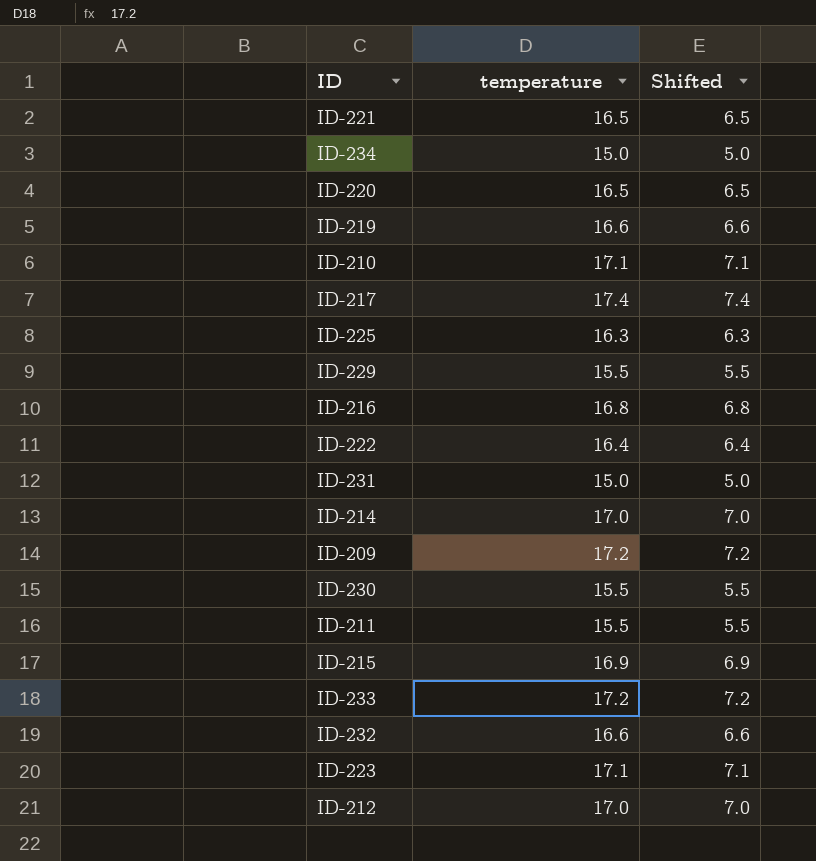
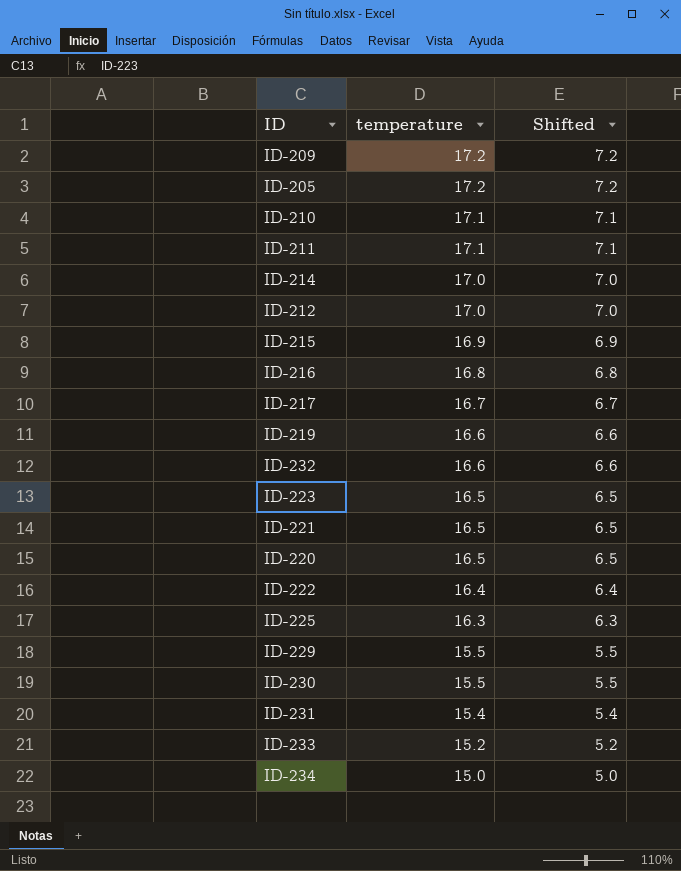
row order: none -> temperature descending
row ID-205: none -> 17.2 | 7.2
ID-211 | temperature: 15.5 -> 17.1
ID-211 | Shifted: 5.5 -> 7.1
ID-217 | temperature: 17.4 -> 16.7
ID-217 | Shifted: 7.4 -> 6.7
ID-223 | temperature: 17.1 -> 16.5
ID-223 | Shifted: 7.1 -> 6.5
ID-231 | temperature: 15.0 -> 15.4
ID-231 | Shifted: 5.0 -> 5.4
ID-233 | temperature: 17.2 -> 15.2
ID-233 | Shifted: 7.2 -> 5.2

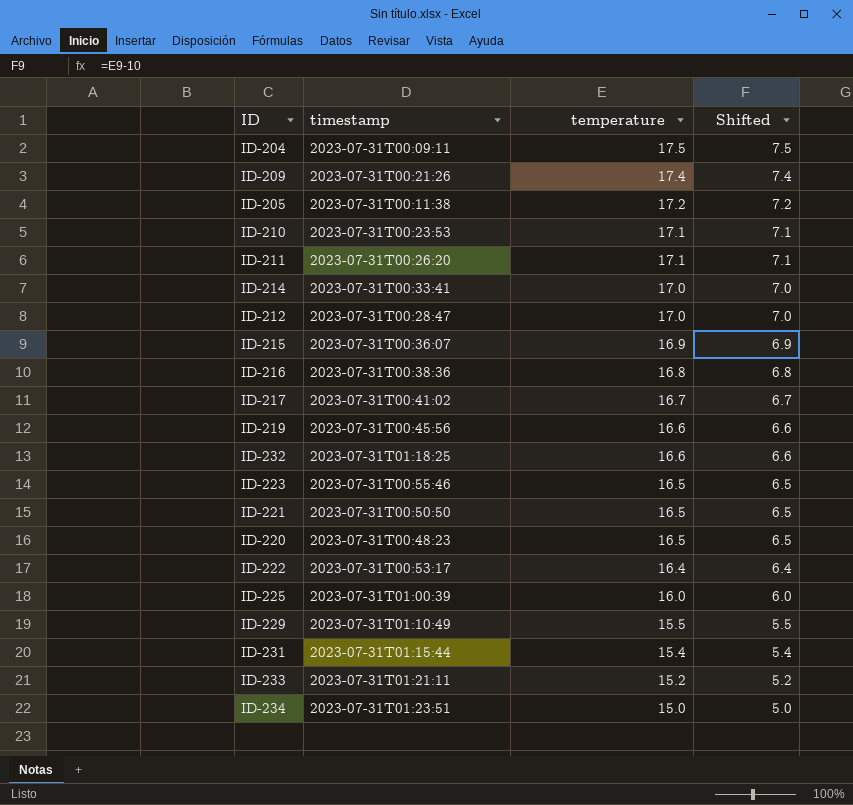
column timestamp | position: none -> 2
row ID-230: 15.5 | 5.5 -> none
row ID-204: none -> 2023-07-31T00:09:11 | 17.5 | 7.5
ID-209 | temperature: 17.2 -> 17.4
ID-209 | Shifted: 7.2 -> 7.4
ID-225 | temperature: 16.3 -> 16.0
ID-225 | Shifted: 6.3 -> 6.0

